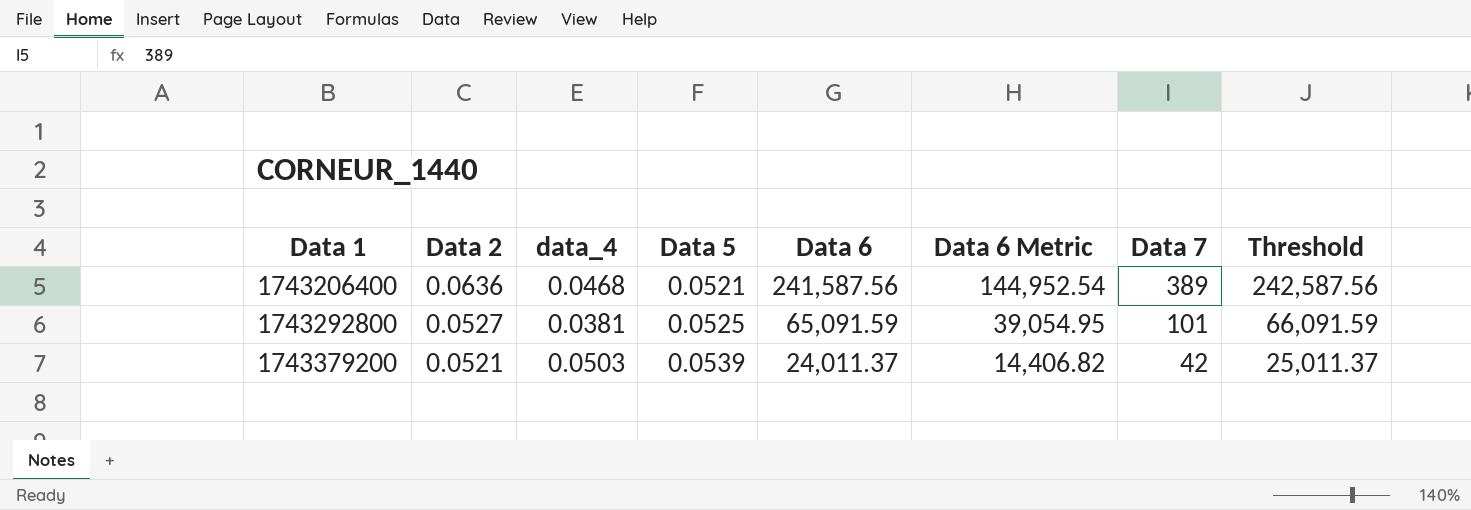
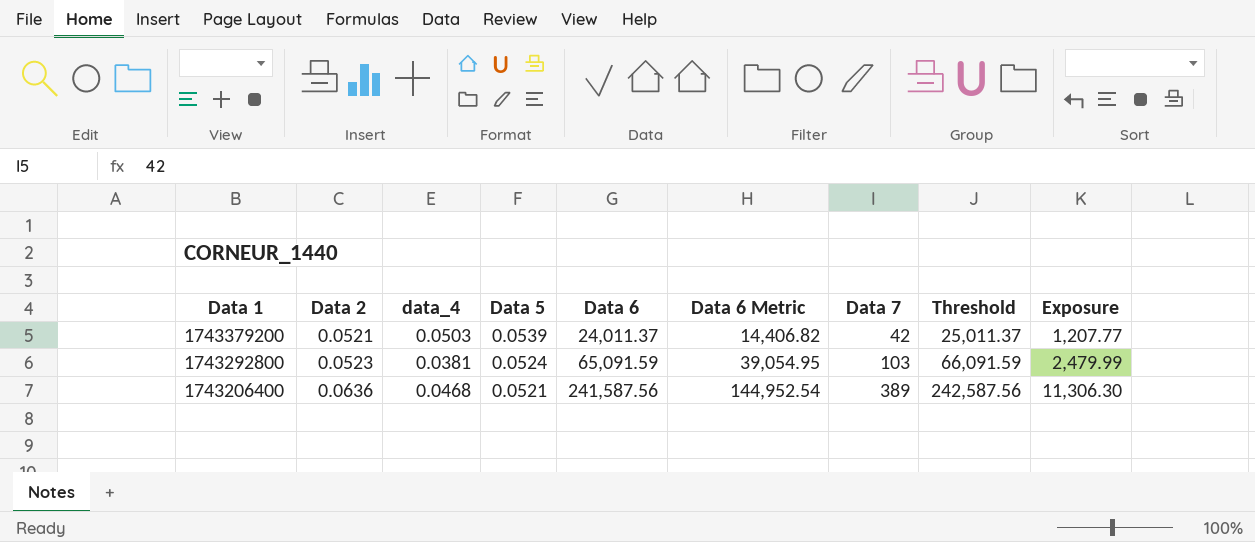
row order: Data 1 ascending -> Data 1 descending
column Exposure | formula: none -> [data_4] * [Data 6]
1743292800 | Data 2: 0.0527 -> 0.0523
1743292800 | Data 5: 0.0525 -> 0.0524
1743292800 | Data 7: 101 -> 103

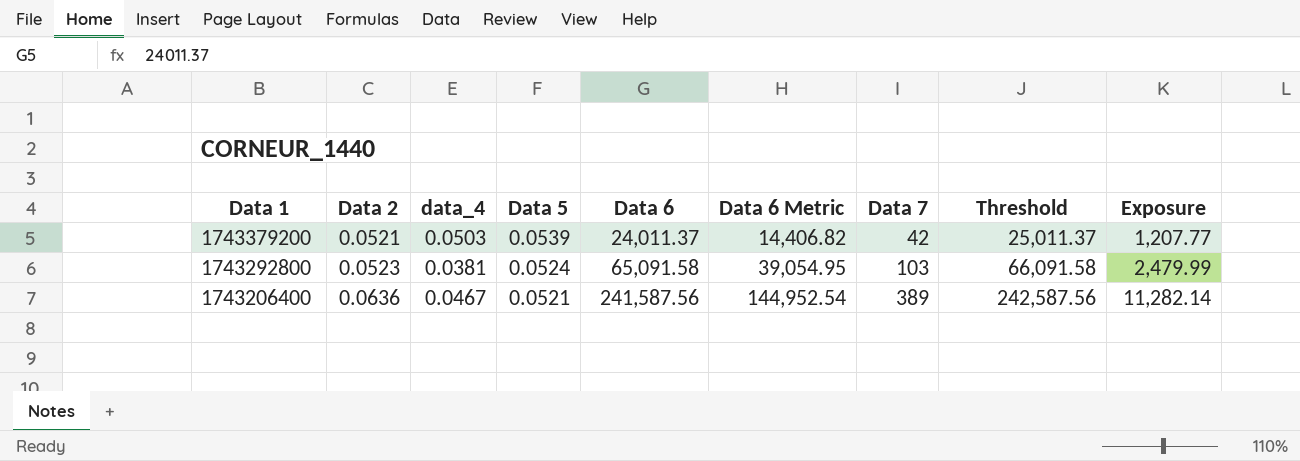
1743292800 | Data 6: 65,091.59 -> 65,091.58
1743292800 | Threshold: 66,091.59 -> 66,091.58
1743206400 | data_4: 0.0468 -> 0.0467
1743206400 | Exposure: 11,306.30 -> 11,282.14

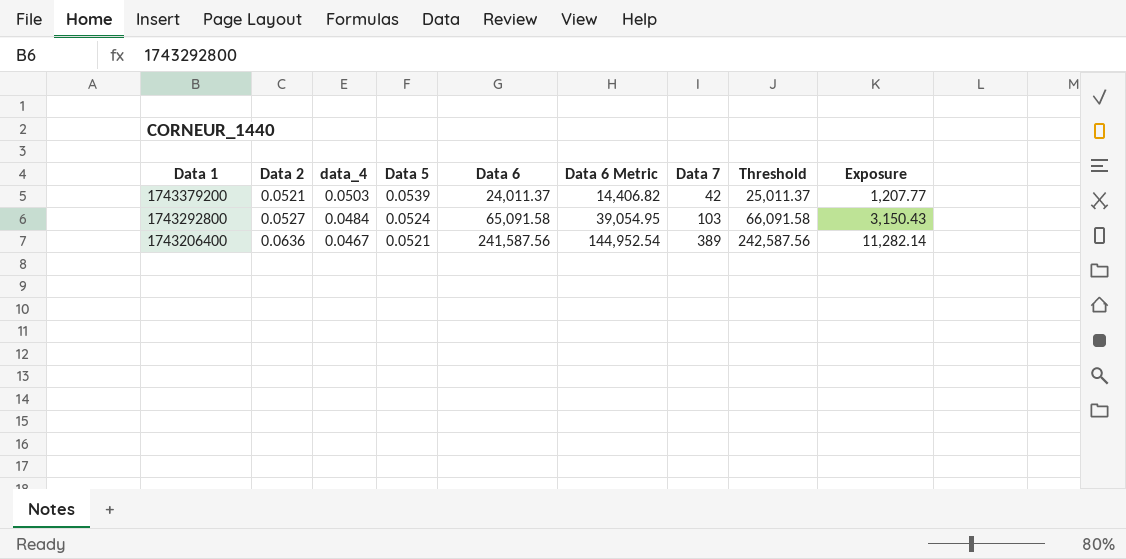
1743292800 | Data 2: 0.0523 -> 0.0527
1743292800 | data_4: 0.0381 -> 0.0484
1743292800 | Exposure: 2,479.99 -> 3,150.43

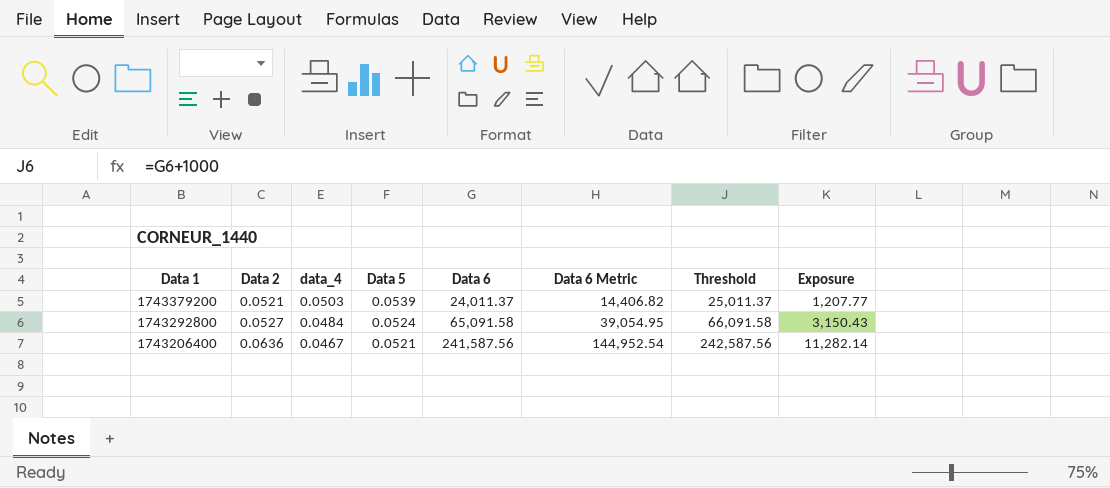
column Data 7 | position: 7 -> none

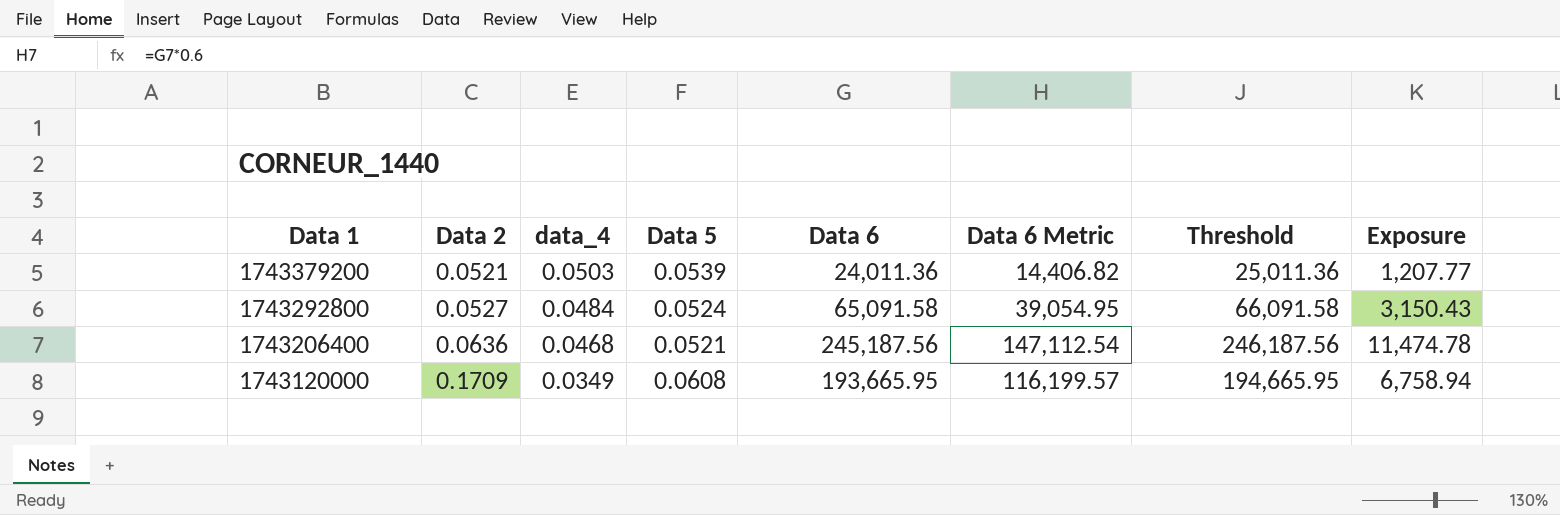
1743379200 | Data 6: 24,011.37 -> 24,011.36
1743379200 | Threshold: 25,011.37 -> 25,011.36
1743206400 | data_4: 0.0467 -> 0.0468
1743206400 | Data 6: 241,587.56 -> 245,187.56
1743206400 | Data 6 Metric: 144,952.54 -> 147,112.54
1743206400 | Threshold: 242,587.56 -> 246,187.56
1743206400 | Exposure: 11,282.14 -> 11,474.78
row 1743120000: none -> 0.1709 | 0.0349 | 0.0608 | 193,665.95 | 116,199.57 | 194,665.95 | 6,758.94

